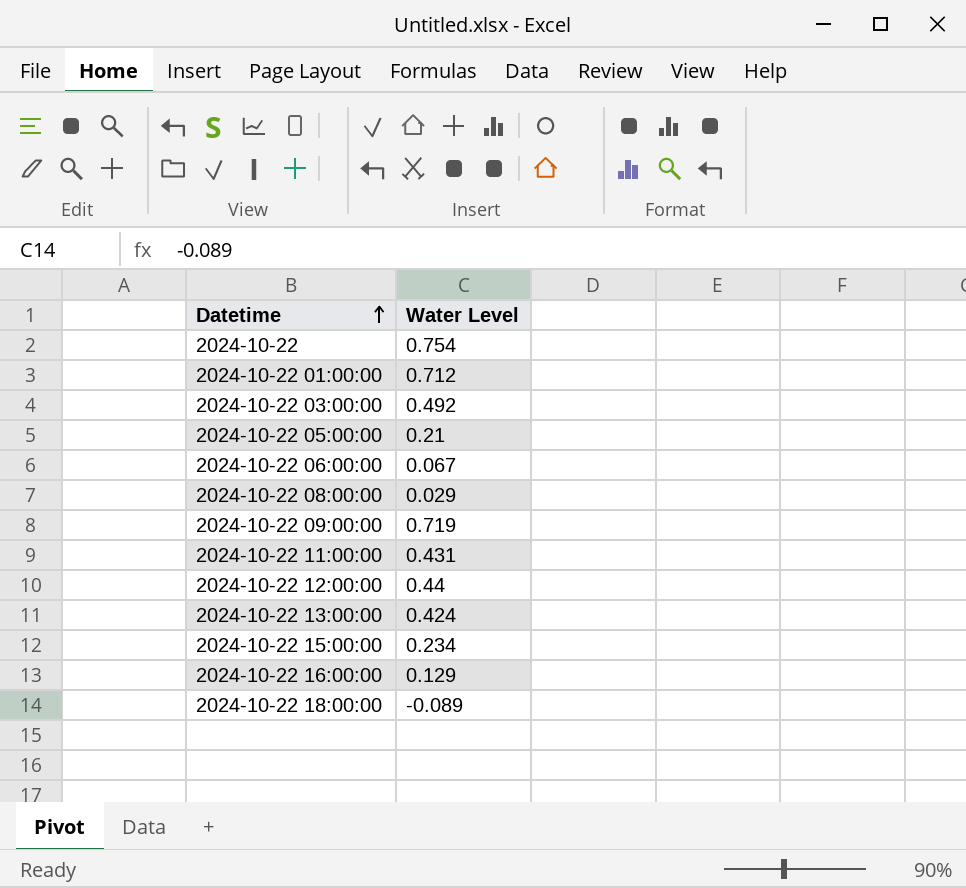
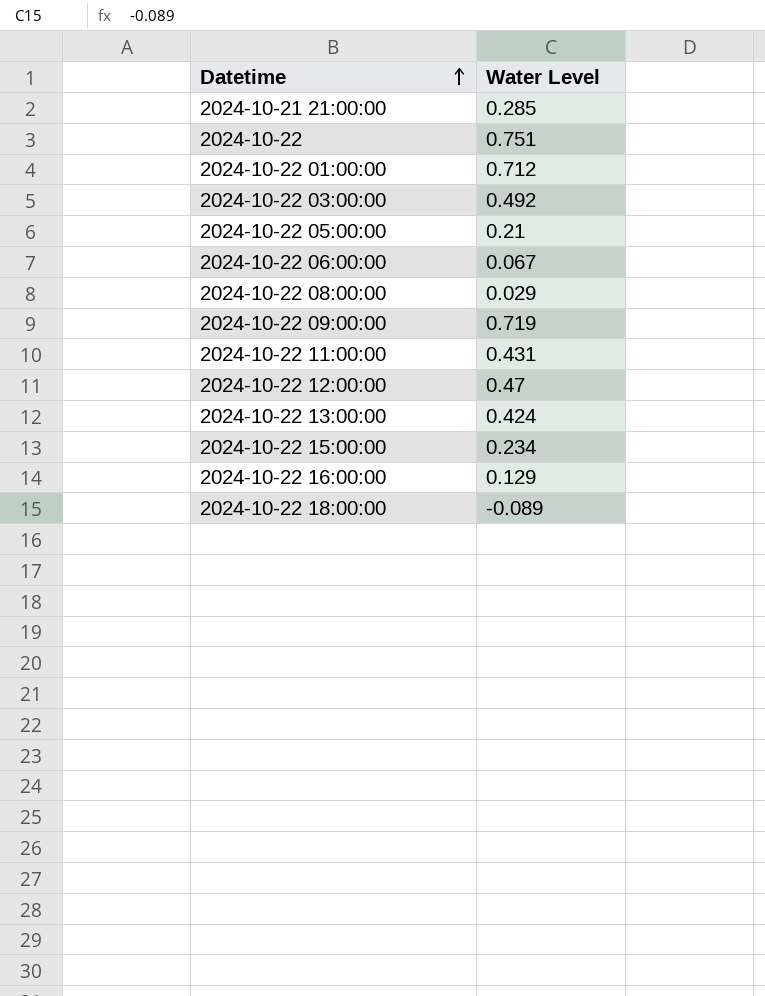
row 2024-10-21 21:00:00: none -> 0.285
2024-10-22 | Water Level: 0.754 -> 0.751
2024-10-22 12:00:00 | Water Level: 0.44 -> 0.47

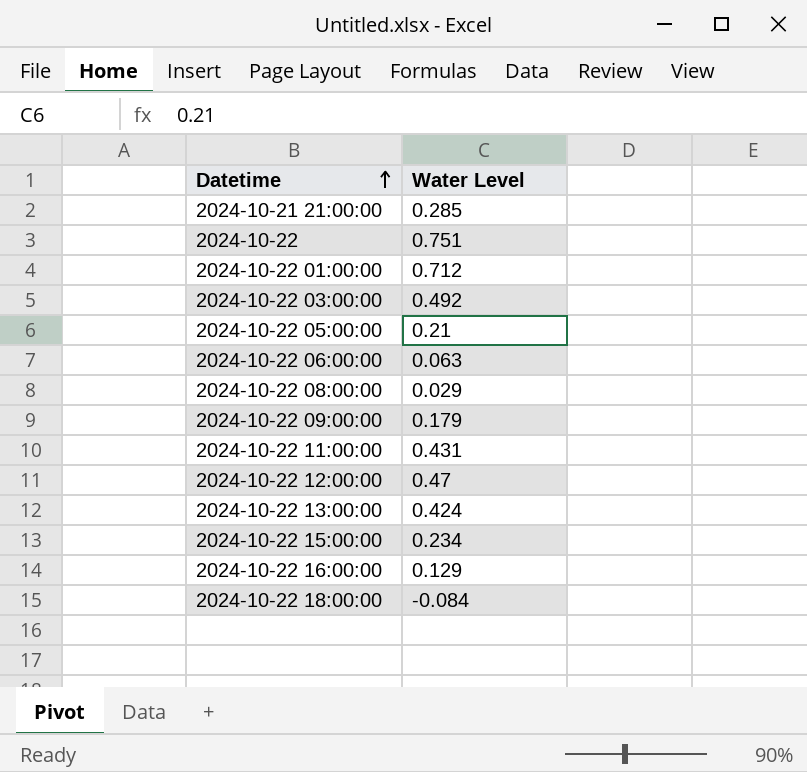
2024-10-22 06:00:00 | Water Level: 0.067 -> 0.063
2024-10-22 09:00:00 | Water Level: 0.719 -> 0.179
2024-10-22 18:00:00 | Water Level: -0.089 -> -0.084

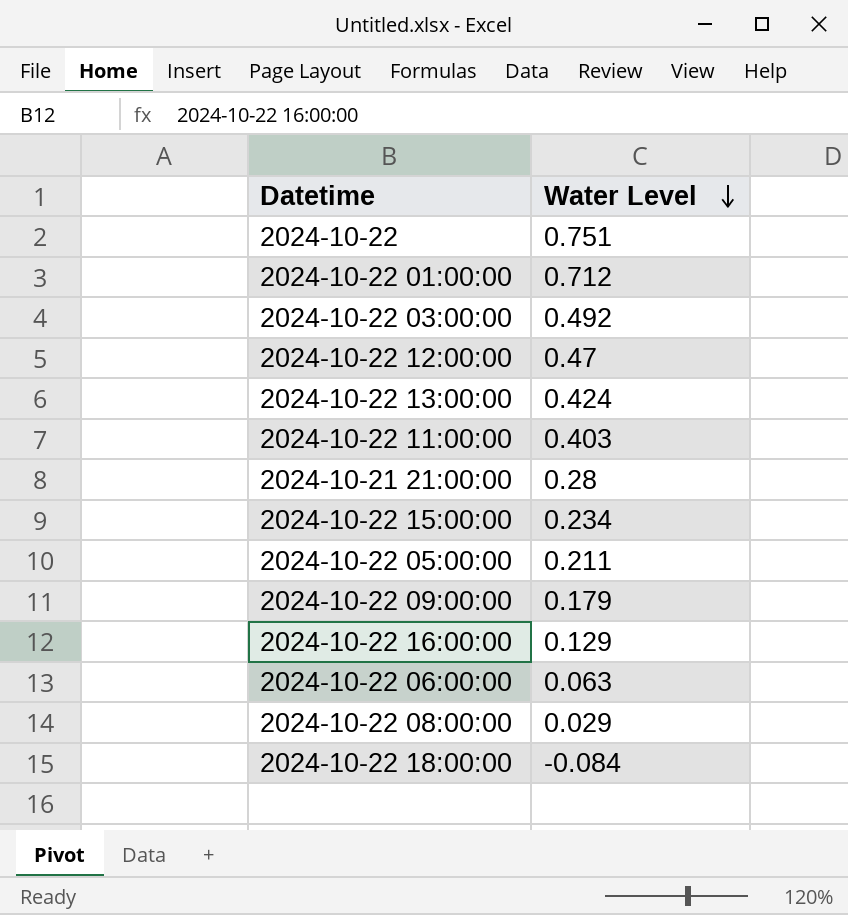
row order: Datetime ascending -> Water Level descending
2024-10-22 11:00:00 | Water Level: 0.431 -> 0.403
2024-10-21 21:00:00 | Water Level: 0.285 -> 0.28
2024-10-22 05:00:00 | Water Level: 0.21 -> 0.211

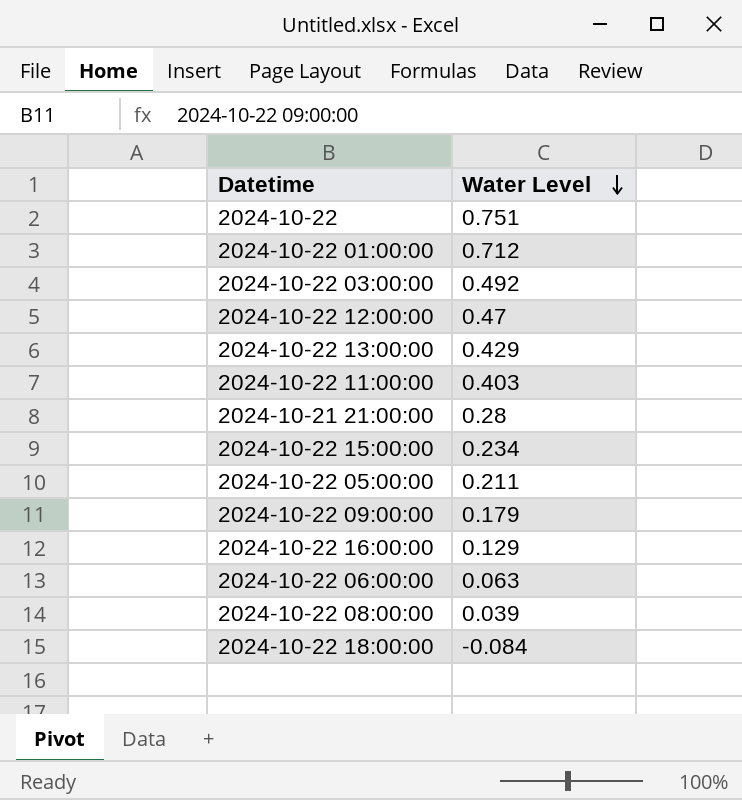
2024-10-22 13:00:00 | Water Level: 0.424 -> 0.429
2024-10-22 08:00:00 | Water Level: 0.029 -> 0.039

